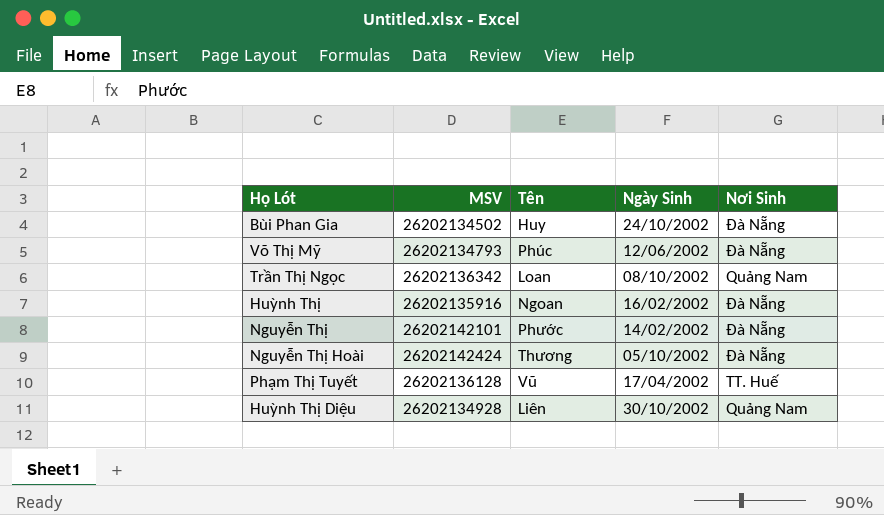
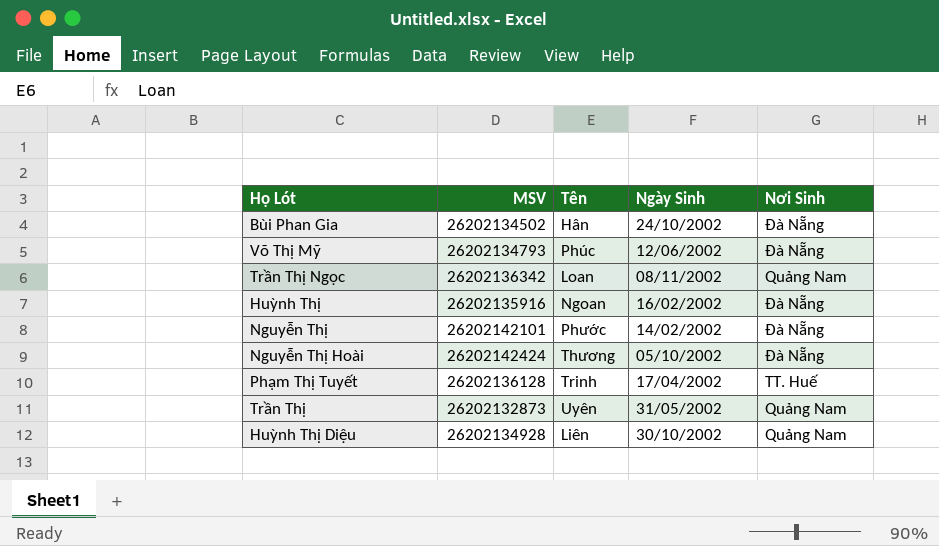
Bùi Phan Gia | Tên: Huy -> Hân
Trần Thị Ngọc | Ngày Sinh: 08/10/2002 -> 08/11/2002
Phạm Thị Tuyết | Tên: Vũ -> Trinh
row Trần Thị: none -> 26202132873 | Uyên | 31/05/2002 | Quảng Nam

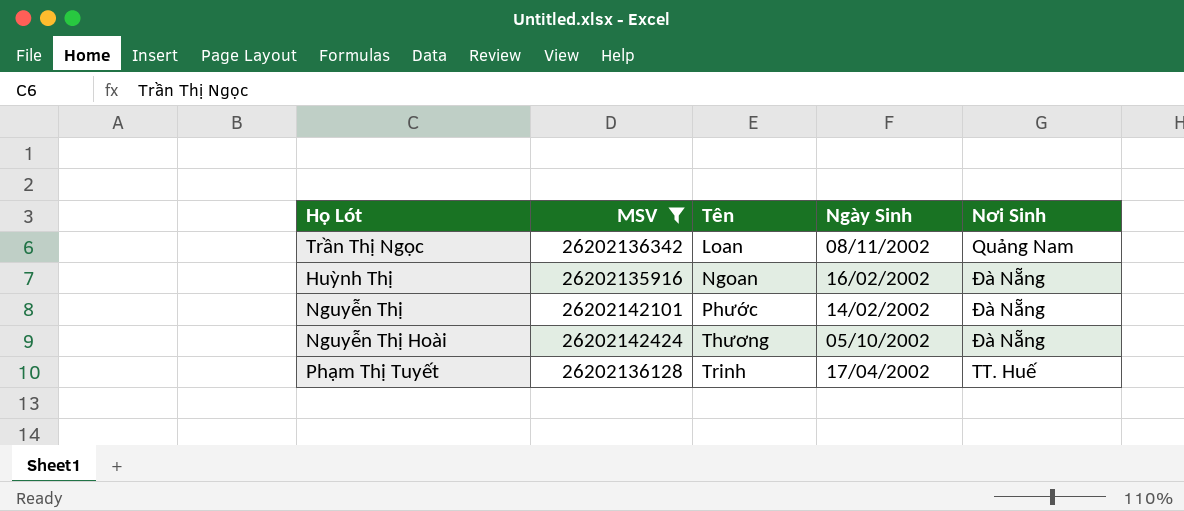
filter: none -> MSV >= 26202135916

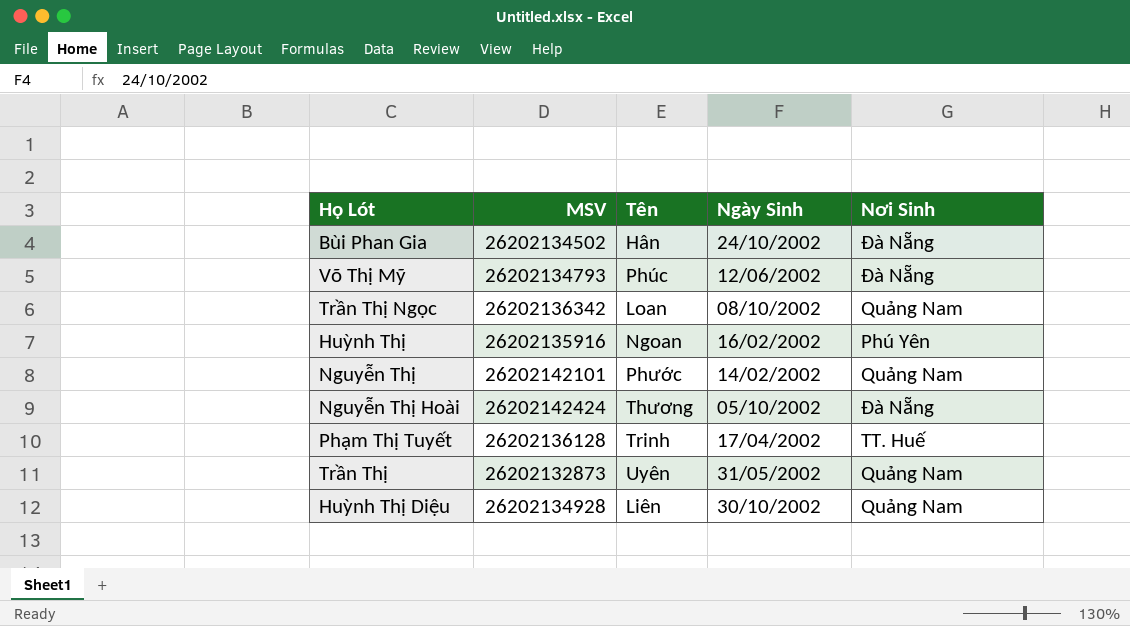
filter: MSV >= 26202135916 -> none
Trần Thị Ngọc | Ngày Sinh: 08/11/2002 -> 08/10/2002
Huỳnh Thị | Nơi Sinh: Đà Nẵng -> Phú Yên
Nguyễn Thị | Nơi Sinh: Đà Nẵng -> Quảng Nam

